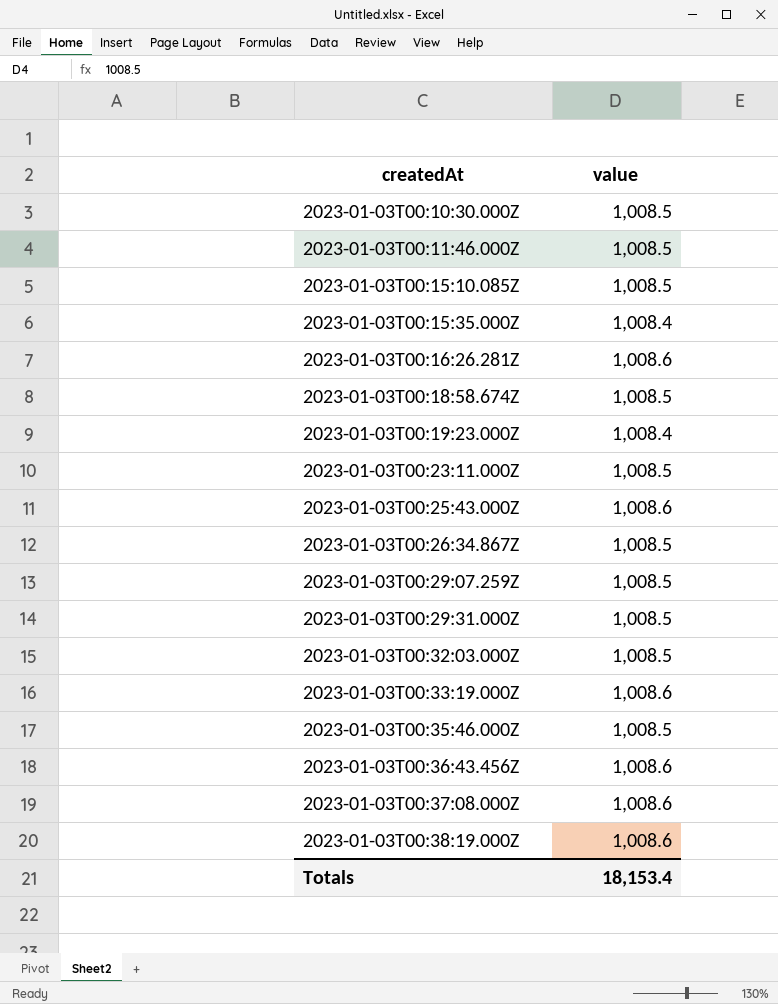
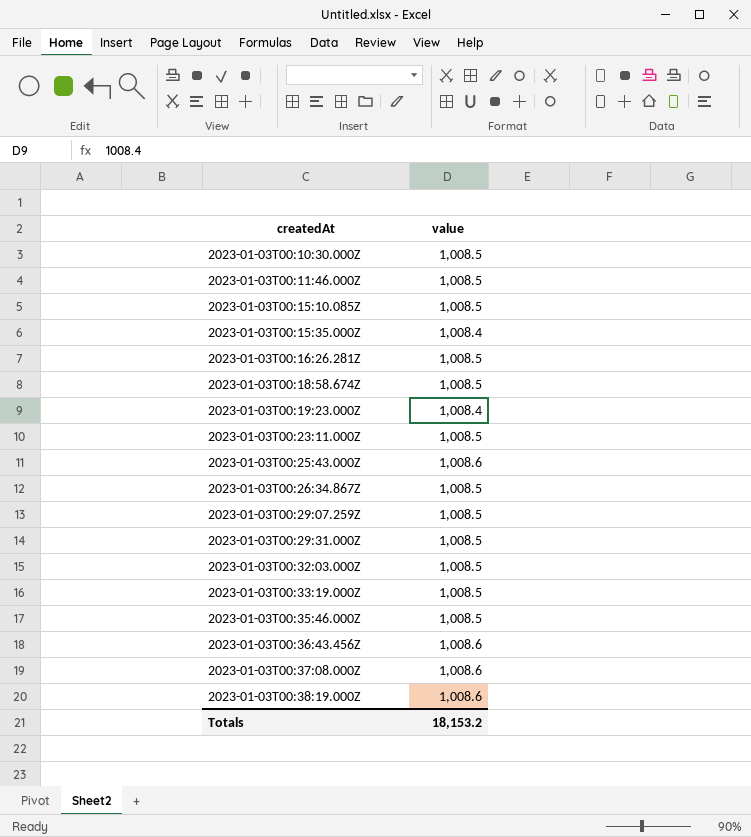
2023-01-03T00:16:26.281Z | value: 1,008.6 -> 1,008.5
2023-01-03T00:33:19.000Z | value: 1,008.6 -> 1,008.5
Totals | value: 18,153.4 -> 18,153.2

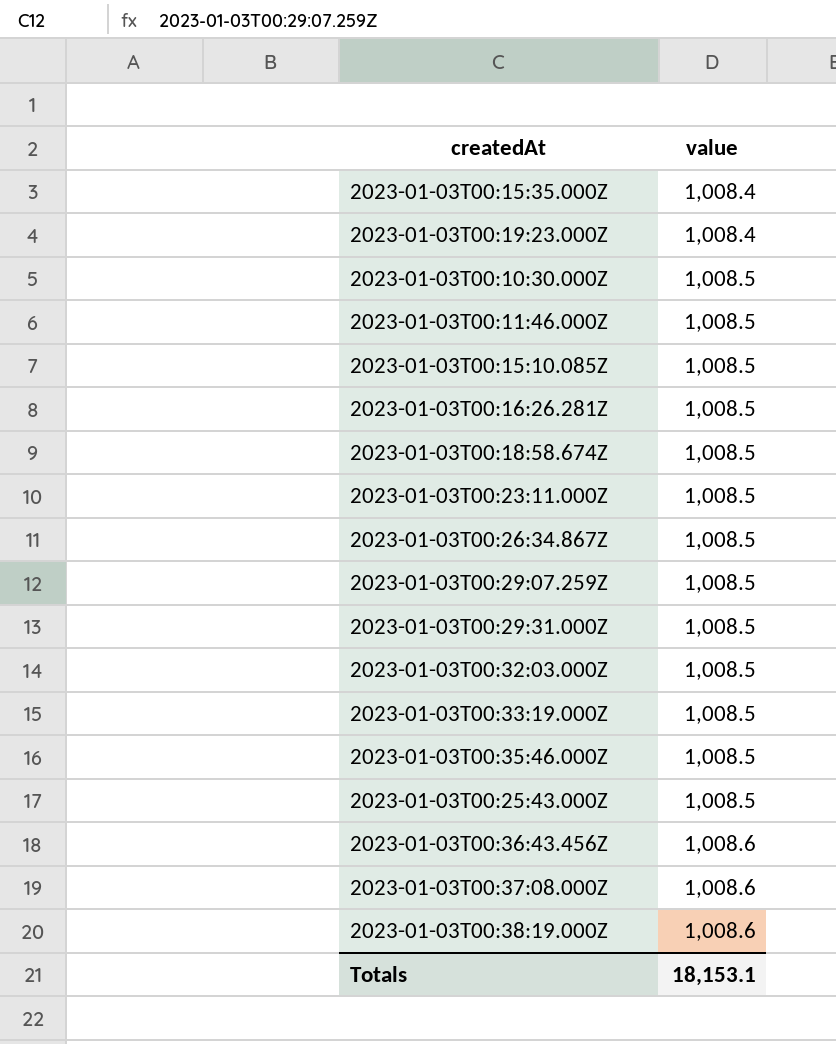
row order: createdAt ascending -> value ascending
2023-01-03T00:25:43.000Z | value: 1,008.6 -> 1,008.5
Totals | value: 18,153.2 -> 18,153.1

